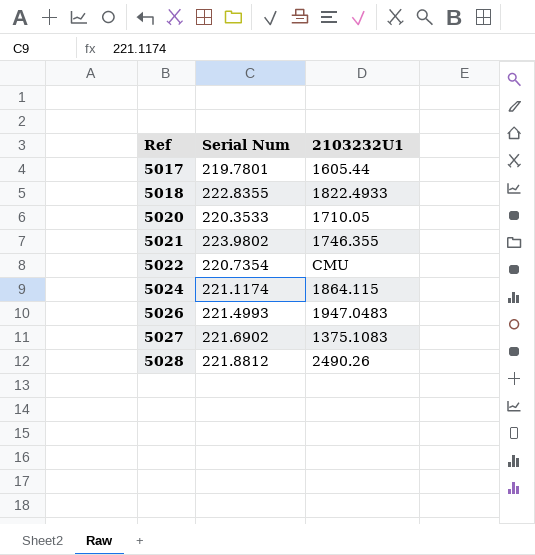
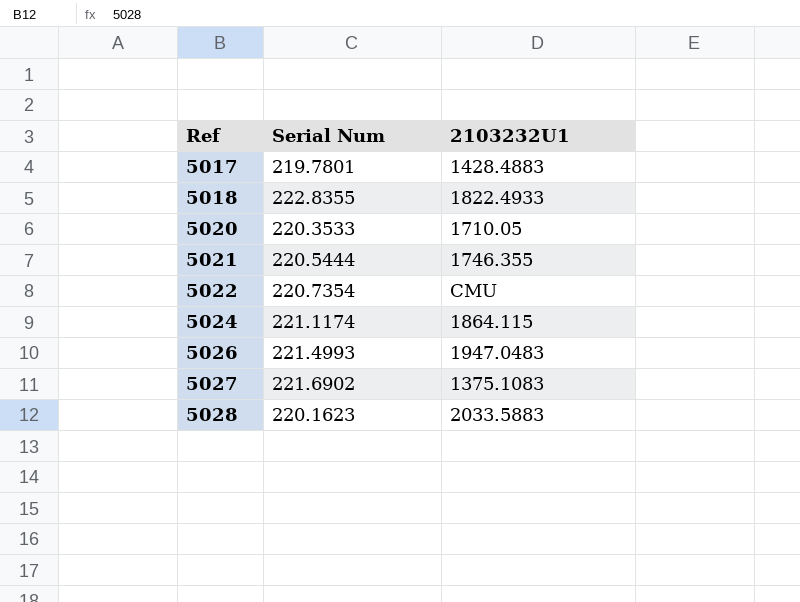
5017 | 2103232U1: 1605.44 -> 1428.4883
5021 | Serial Num: 223.9802 -> 220.5444
5028 | Serial Num: 221.8812 -> 220.1623
5028 | 2103232U1: 2490.26 -> 2033.5883

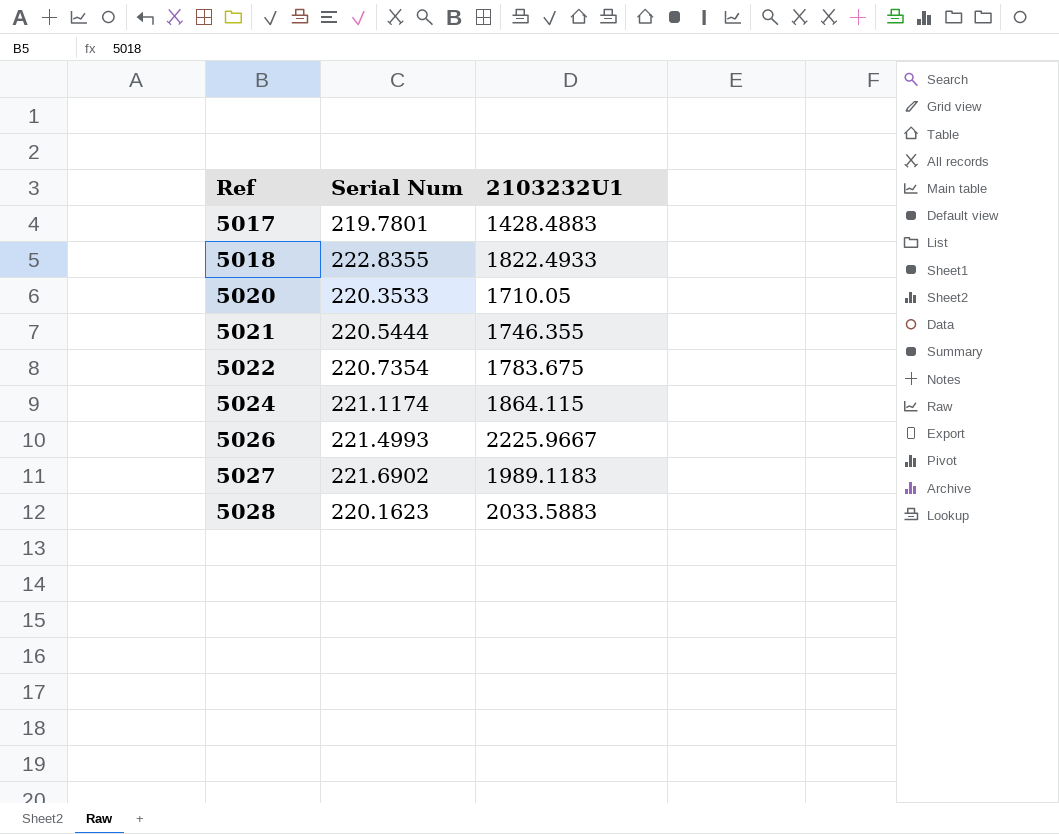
5022 | 2103232U1: CMU -> 1783.675
5026 | 2103232U1: 1947.0483 -> 2225.9667
5027 | 2103232U1: 1375.1083 -> 1989.1183

